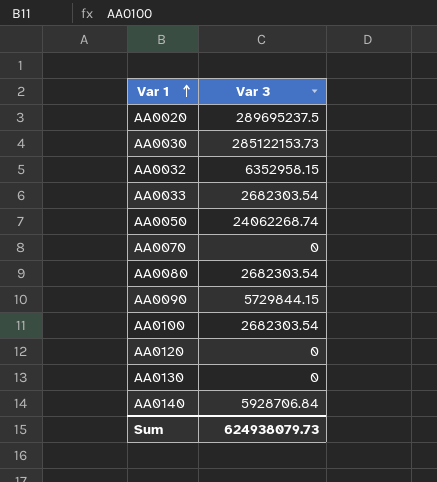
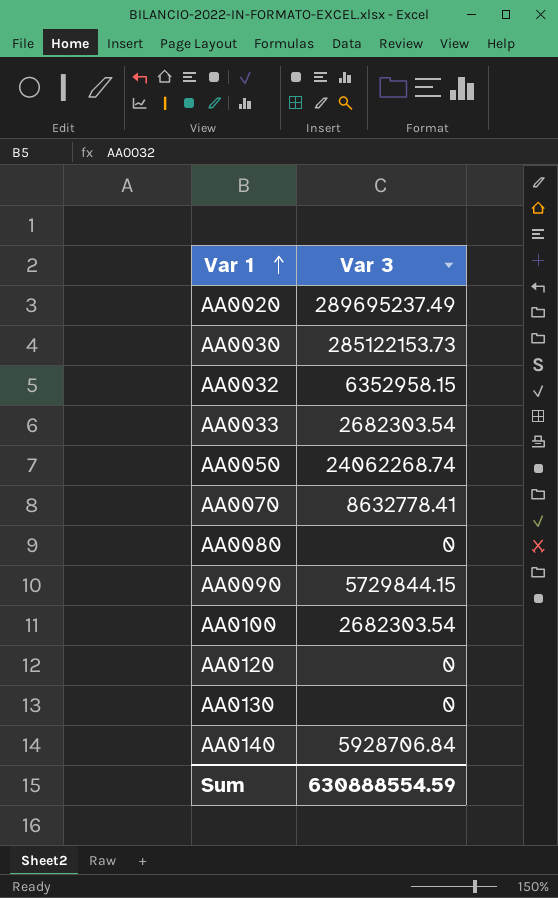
AA0020 | Var 3: 289695237.5 -> 289695237.49
AA0070 | Var 3: 0 -> 8632778.41
AA0080 | Var 3: 2682303.54 -> 0
Sum | Var 3: 624938079.73 -> 630888554.59

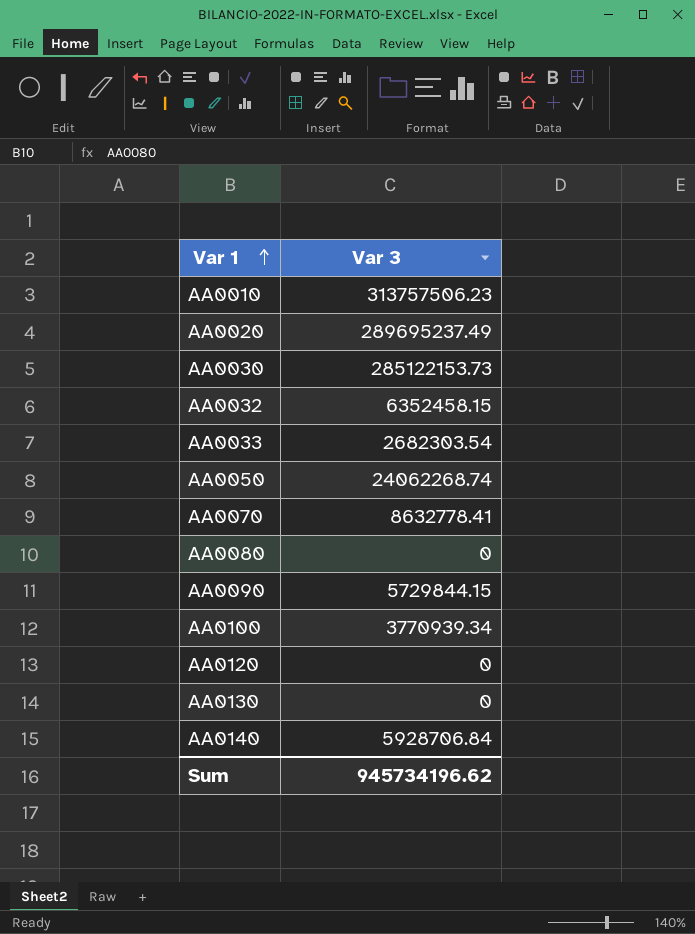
row AA0010: none -> 313757506.23
AA0032 | Var 3: 6352958.15 -> 6352458.15
AA0100 | Var 3: 2682303.54 -> 3770939.34
Sum | Var 3: 630888554.59 -> 945734196.62

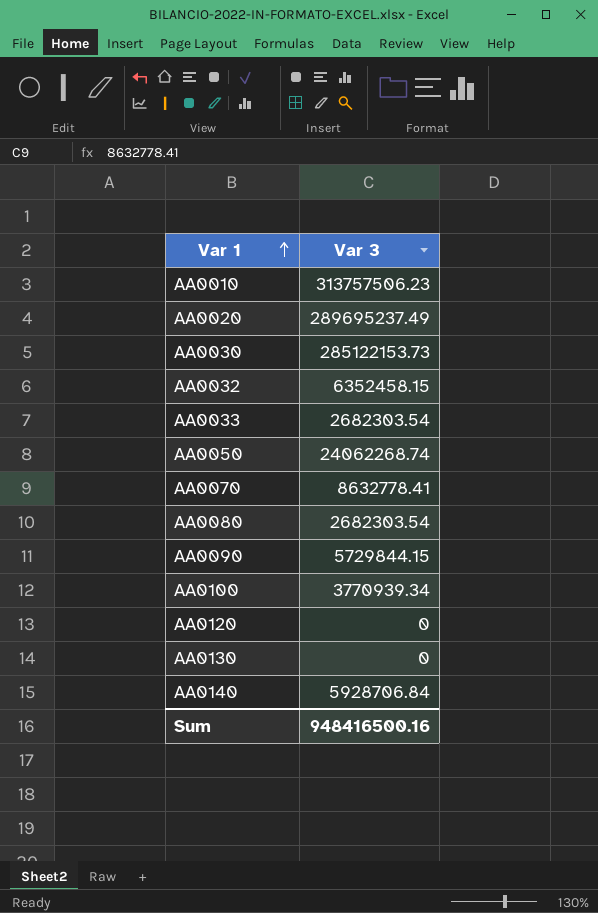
AA0080 | Var 3: 0 -> 2682303.54
Sum | Var 3: 945734196.62 -> 948416500.16

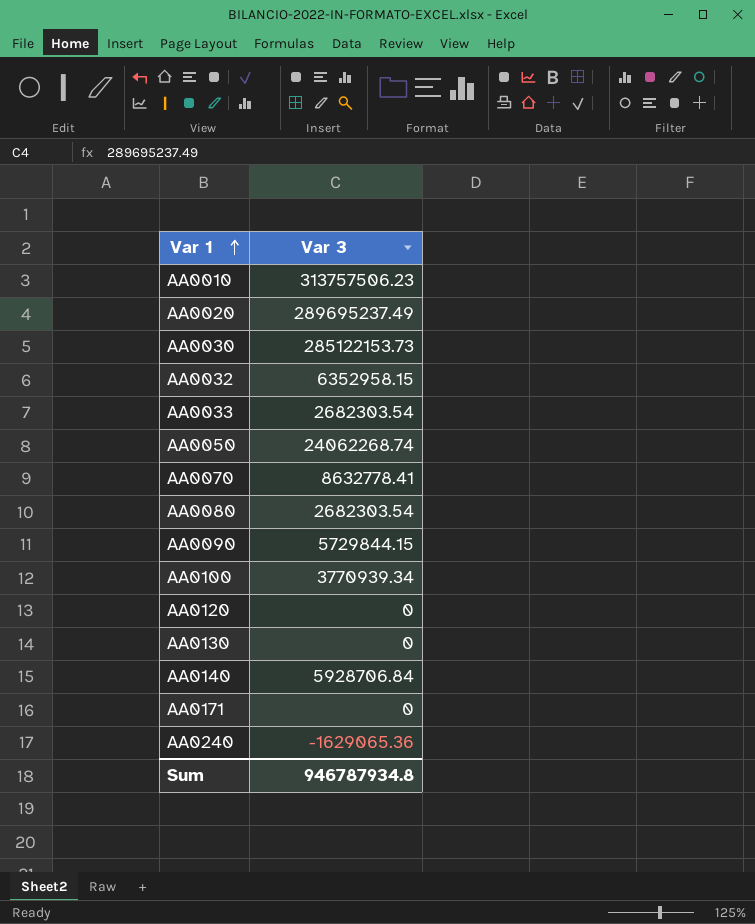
AA0032 | Var 3: 6352458.15 -> 6352958.15
row AA0171: none -> 0
row AA0240: none -> -1629065.36
Sum | Var 3: 948416500.16 -> 946787934.8

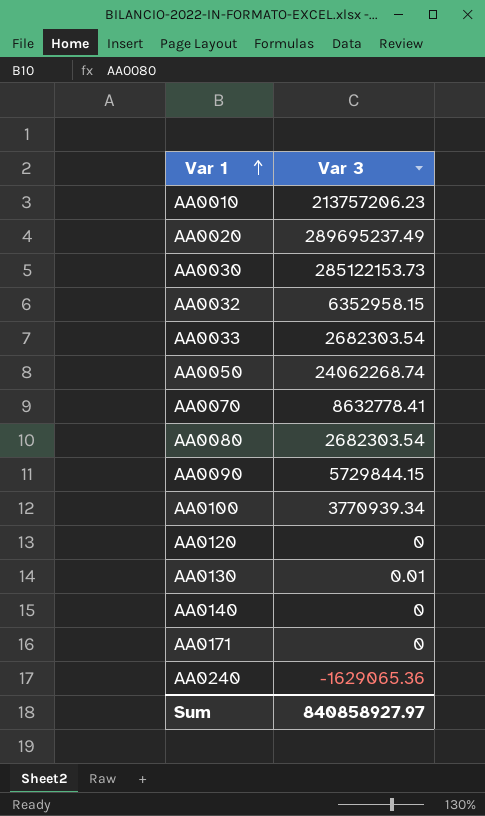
AA0010 | Var 3: 313757506.23 -> 213757206.23
AA0130 | Var 3: 0 -> 0.01
AA0140 | Var 3: 5928706.84 -> 0
Sum | Var 3: 946787934.8 -> 840858927.97

